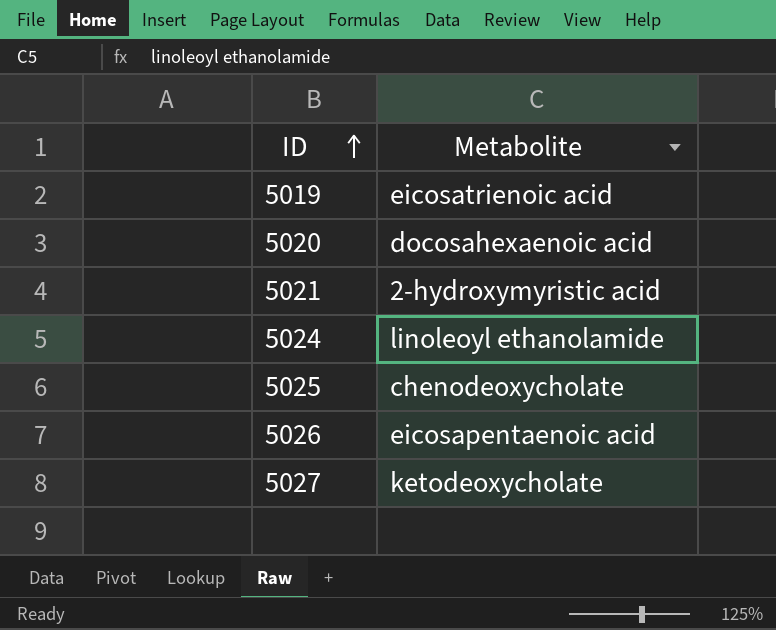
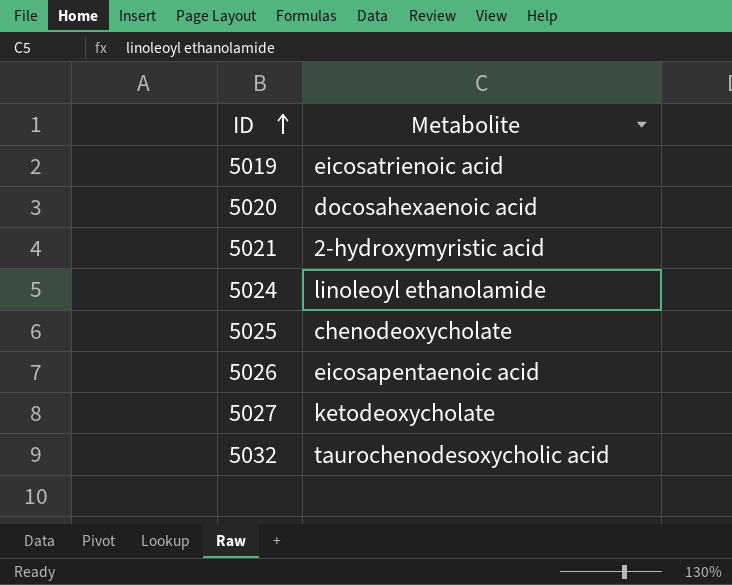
row 5032: none -> taurochenodesoxycholic acid

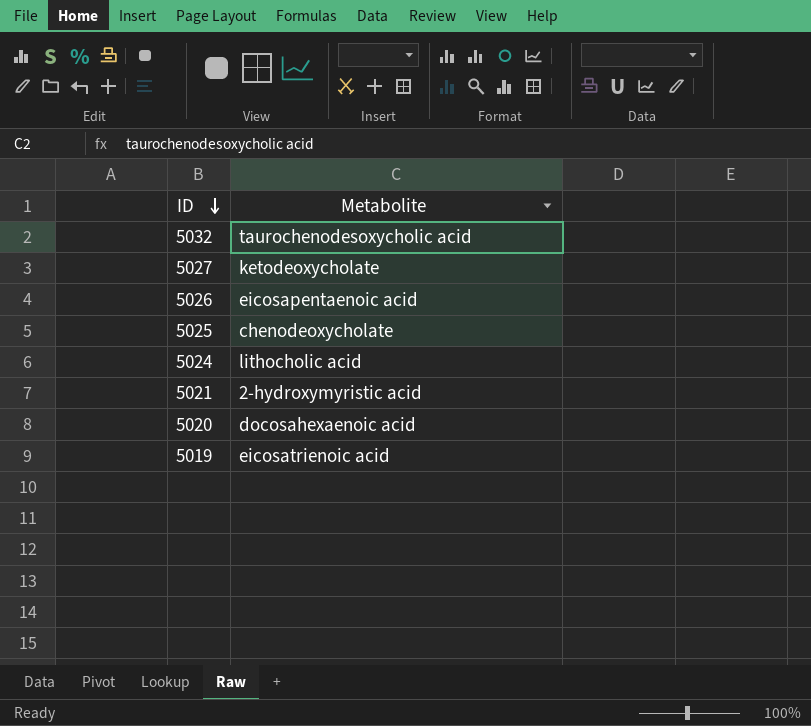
row order: ID ascending -> ID descending
5024 | Metabolite: linoleoyl ethanolamide -> lithocholic acid

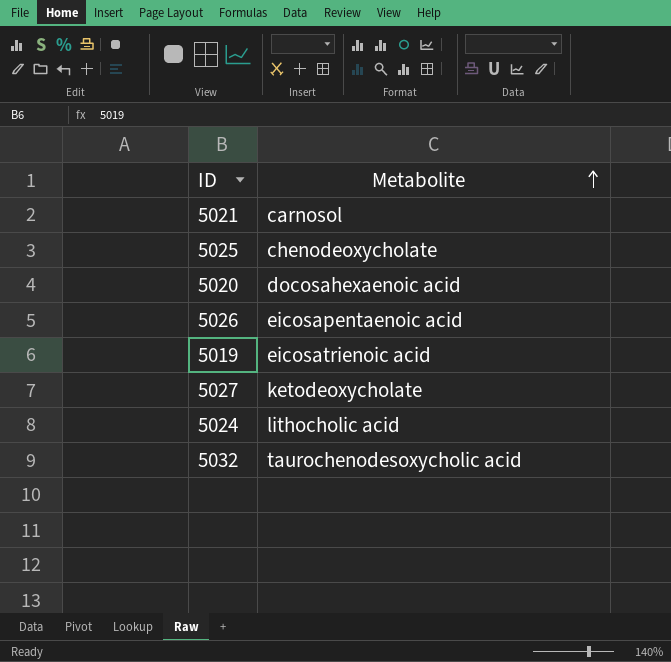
row order: ID descending -> Metabolite ascending
5021 | Metabolite: 2-hydroxymyristic acid -> carnosol

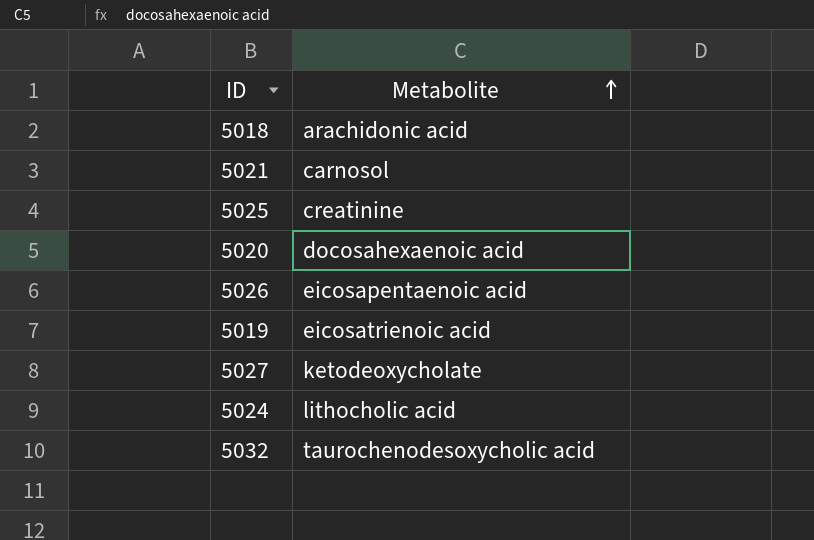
row 5018: none -> arachidonic acid
5025 | Metabolite: chenodeoxycholate -> creatinine

